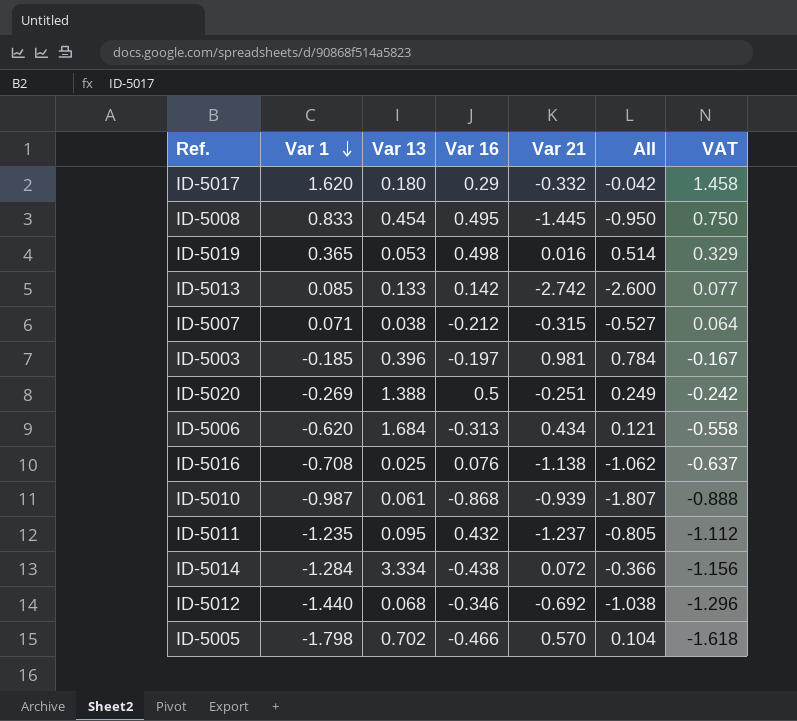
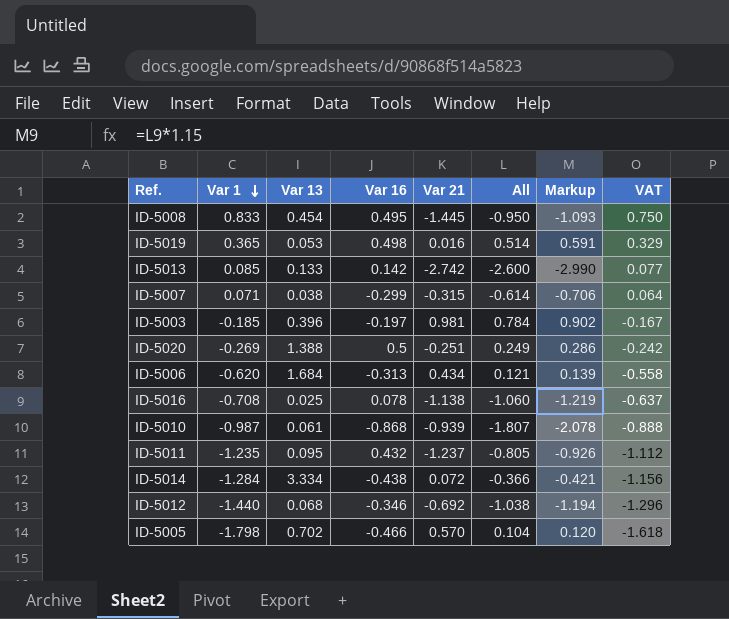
column Markup | formula: none -> [All] * 1.15
row ID-5017: 1.620 | 0.180 | 0.29 | -0.332 | -0.042 | 1.458 -> none
ID-5007 | Var 16: -0.212 -> -0.299
ID-5007 | All: -0.527 -> -0.614
ID-5016 | Var 16: 0.076 -> 0.078
ID-5016 | All: -1.062 -> -1.060

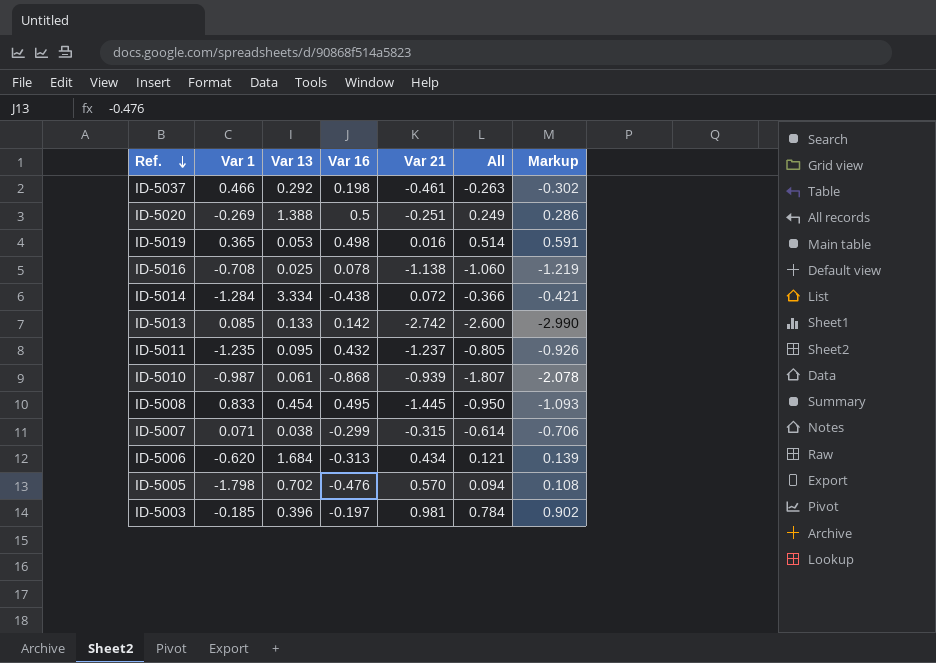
row order: Var 1 descending -> Ref. descending
column VAT | formula: [Var 1] * 0.9 -> none
row ID-5012: -1.440 | 0.068 | -0.346 | -0.692 | -1.038 | -1.194 | -1.296 -> none
row ID-5037: none -> 0.466 | 0.292 | 0.198 | -0.461 | -0.263 | -0.302
ID-5005 | Var 16: -0.466 -> -0.476
ID-5005 | All: 0.104 -> 0.094
ID-5005 | Markup: 0.120 -> 0.108

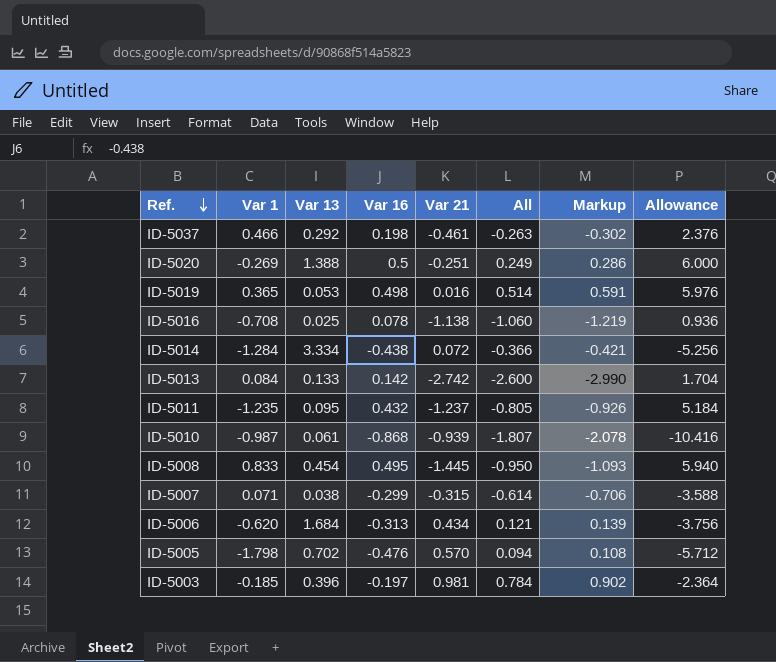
column Allowance | formula: none -> [Var 16] * 12
ID-5013 | Var 1: 0.085 -> 0.084

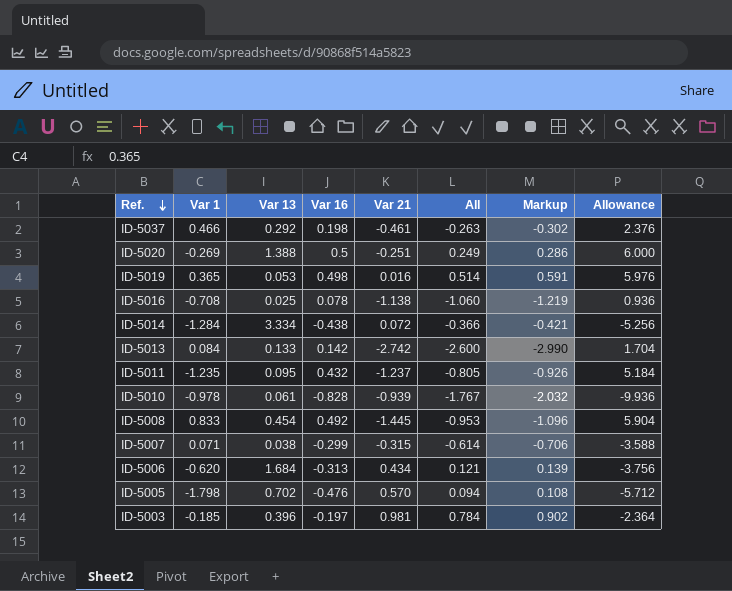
ID-5010 | Var 1: -0.987 -> -0.978
ID-5010 | Var 16: -0.868 -> -0.828
ID-5010 | All: -1.807 -> -1.767
ID-5010 | Markup: -2.078 -> -2.032
ID-5010 | Allowance: -10.416 -> -9.936
ID-5008 | Var 16: 0.495 -> 0.492
ID-5008 | All: -0.950 -> -0.953
ID-5008 | Markup: -1.093 -> -1.096
ID-5008 | Allowance: 5.940 -> 5.904

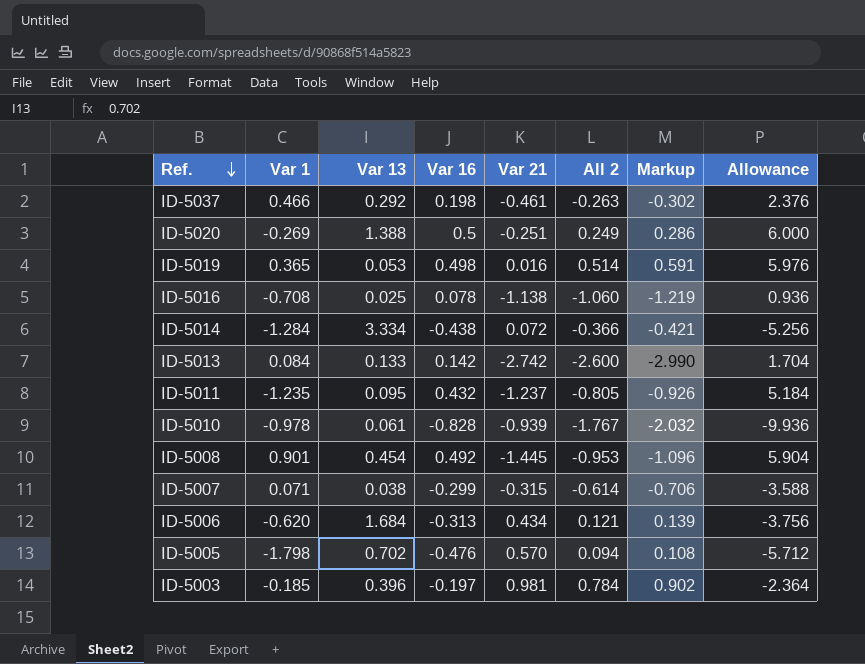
column name: All -> All 2
ID-5008 | Var 1: 0.833 -> 0.901

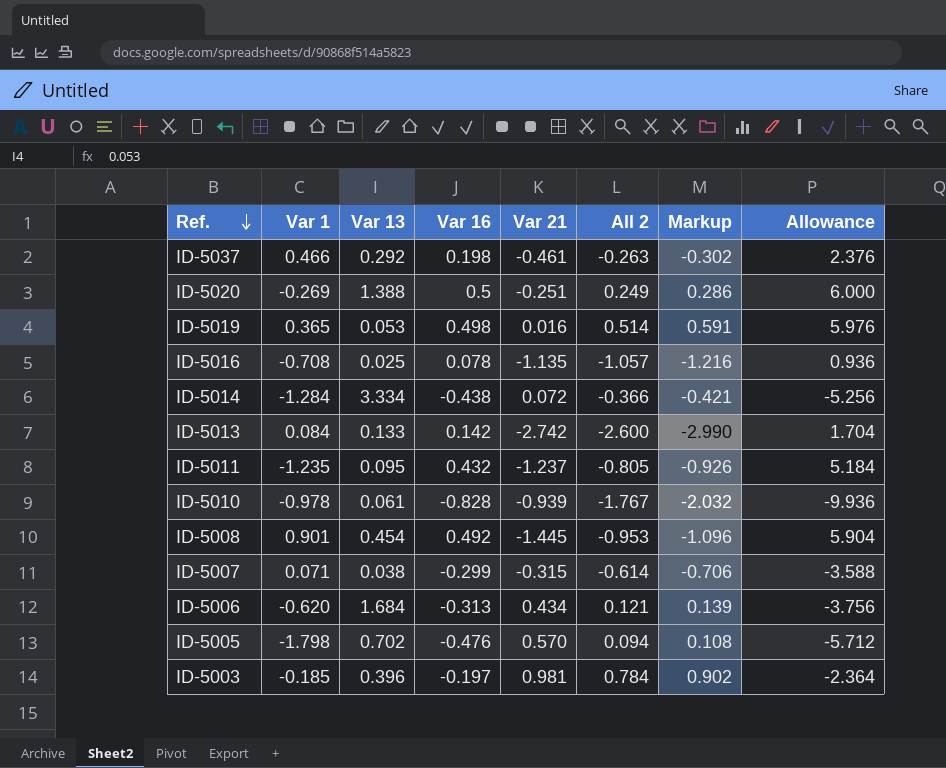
ID-5016 | Var 21: -1.138 -> -1.135
ID-5016 | All 2: -1.060 -> -1.057
ID-5016 | Markup: -1.219 -> -1.216

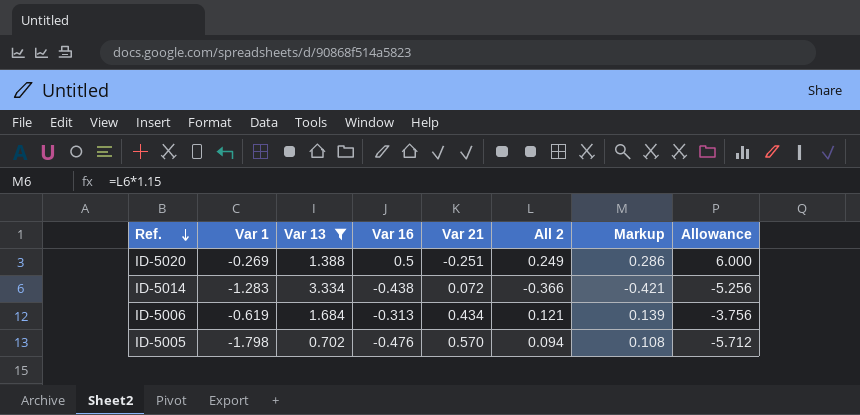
filter: none -> Var 13 >= 0.702
ID-5014 | Var 1: -1.284 -> -1.283
ID-5006 | Var 1: -0.620 -> -0.619

